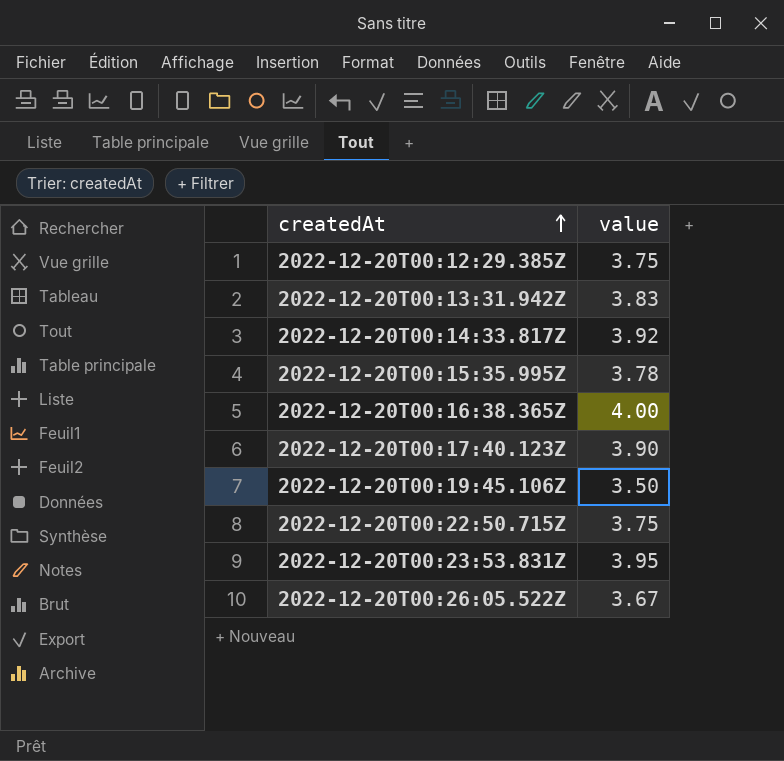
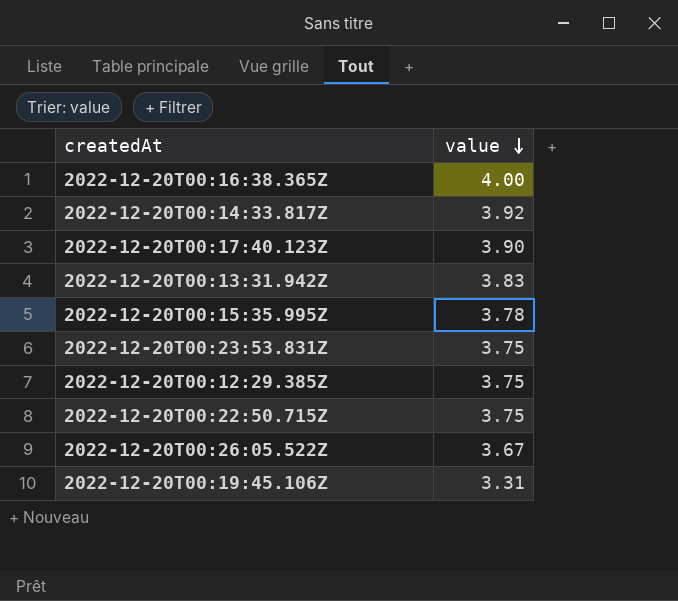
row order: createdAt ascending -> value descending
2022-12-20T00:23:53.831Z | value: 3.95 -> 3.75
2022-12-20T00:19:45.106Z | value: 3.50 -> 3.31

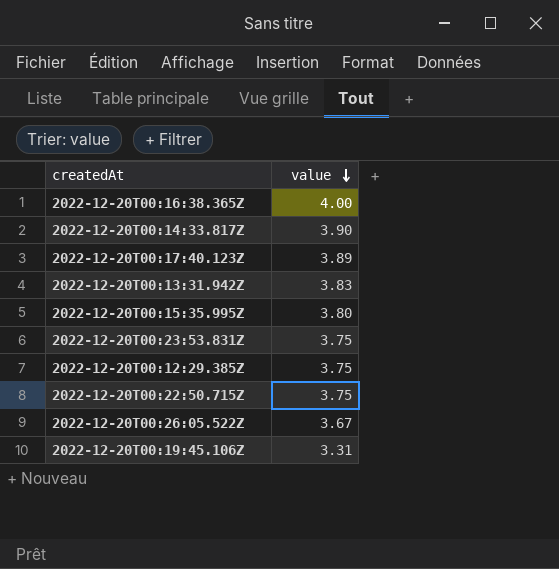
2022-12-20T00:14:33.817Z | value: 3.92 -> 3.90
2022-12-20T00:17:40.123Z | value: 3.90 -> 3.89
2022-12-20T00:15:35.995Z | value: 3.78 -> 3.80

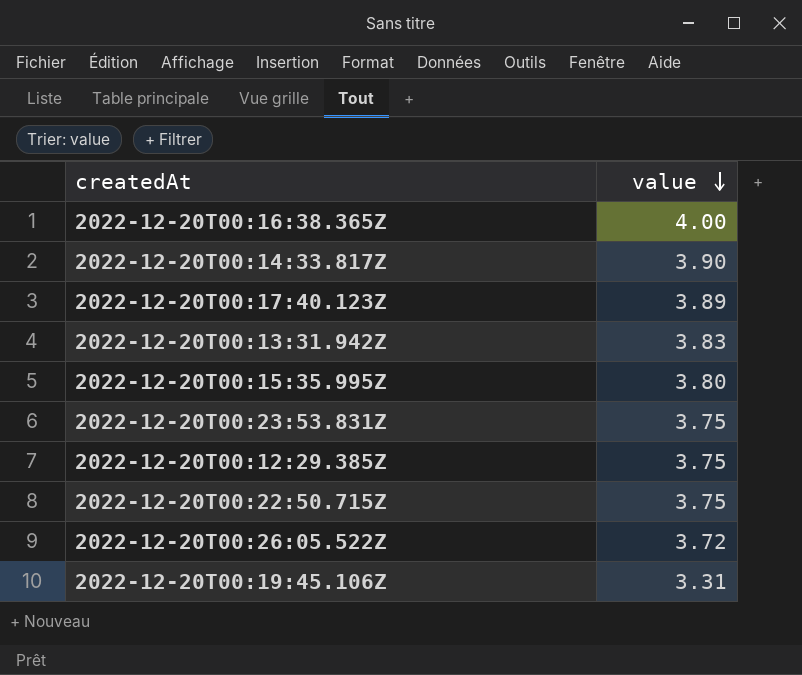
2022-12-20T00:26:05.522Z | value: 3.67 -> 3.72

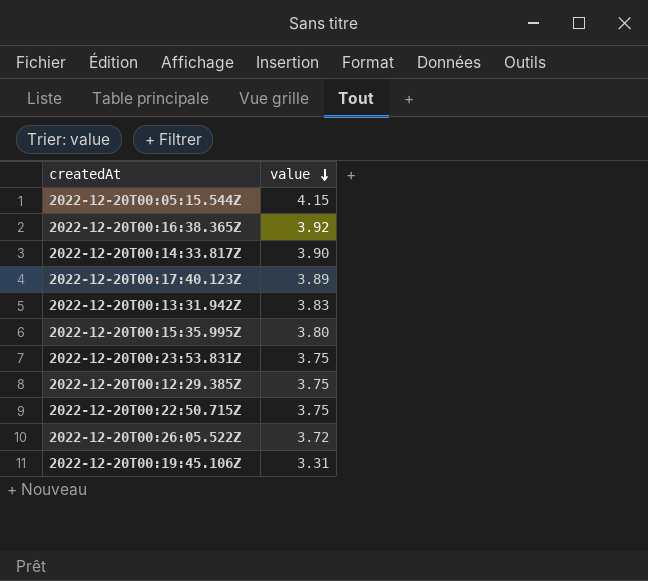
row 2022-12-20T00:05:15.544Z: none -> 4.15
2022-12-20T00:16:38.365Z | value: 4.00 -> 3.92

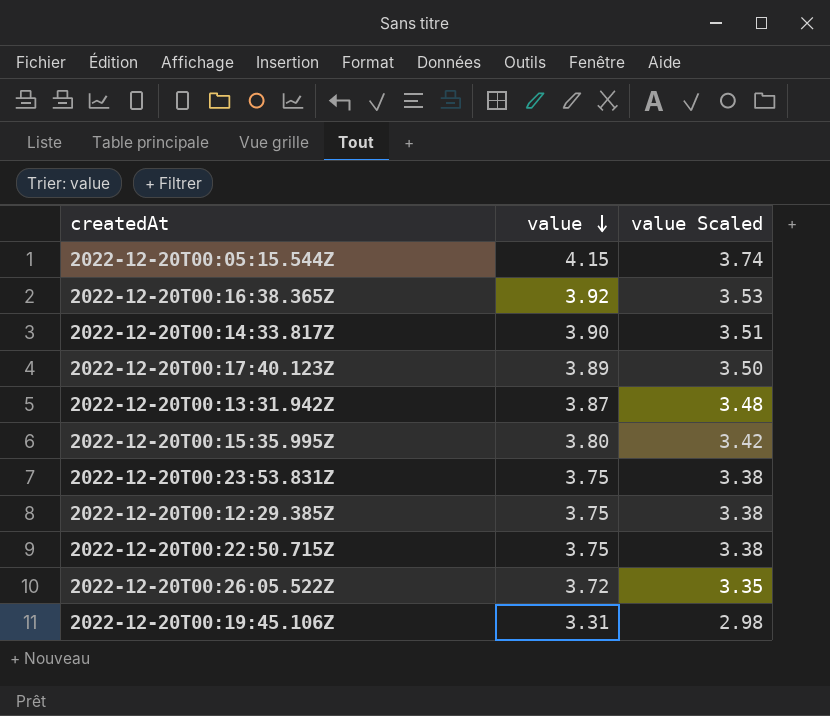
column value Scaled | formula: none -> [value] * 0.9
2022-12-20T00:13:31.942Z | value: 3.83 -> 3.87

